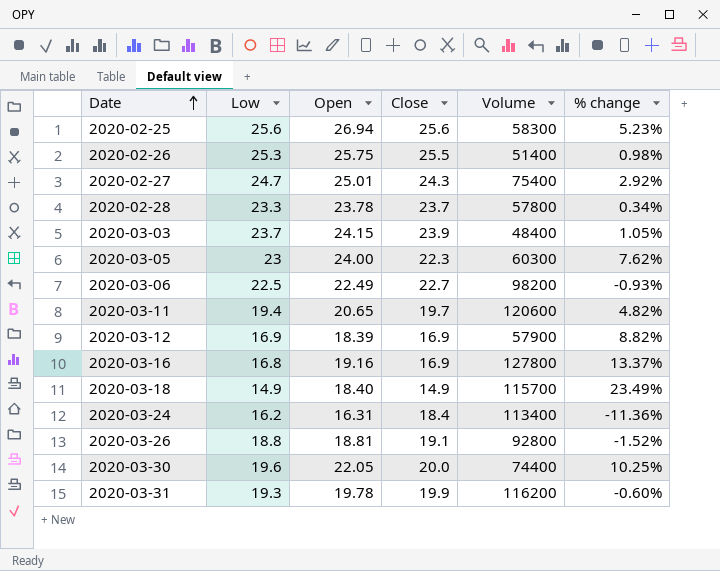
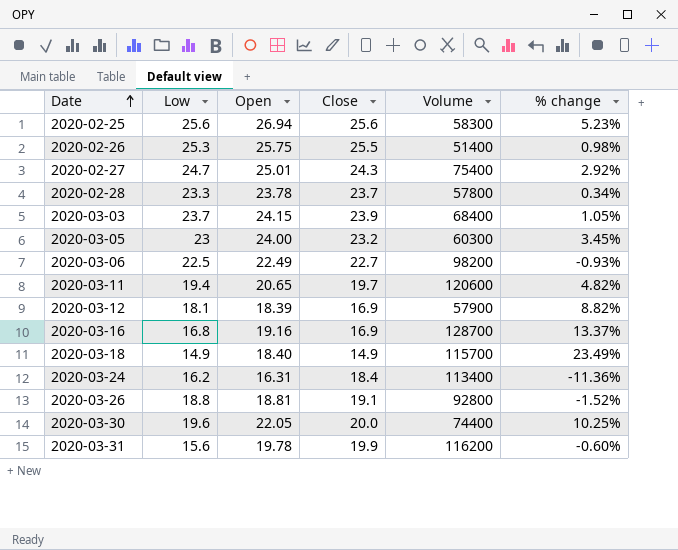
2020-03-03 | Volume: 48400 -> 68400
2020-03-05 | Close: 22.3 -> 23.2
2020-03-05 | % change: 7.62% -> 3.45%
2020-03-12 | Low: 16.9 -> 18.1
2020-03-16 | Volume: 127800 -> 128700
2020-03-31 | Low: 19.3 -> 15.6

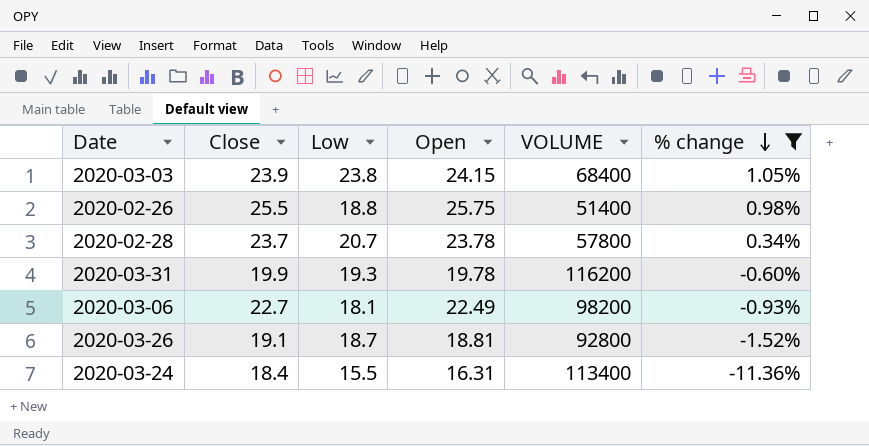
filter: none -> % change <= 1.05%
row order: Date ascending -> % change descending
column Close | position: 4 -> 2
column name: Volume -> VOLUME
2020-03-03 | Low: 23.7 -> 23.8
2020-02-26 | Low: 25.3 -> 18.8
2020-02-28 | Low: 23.3 -> 20.7
2020-03-31 | Low: 15.6 -> 19.3
2020-03-06 | Low: 22.5 -> 18.1
2020-03-26 | Low: 18.8 -> 18.7
2020-03-24 | Low: 16.2 -> 15.5

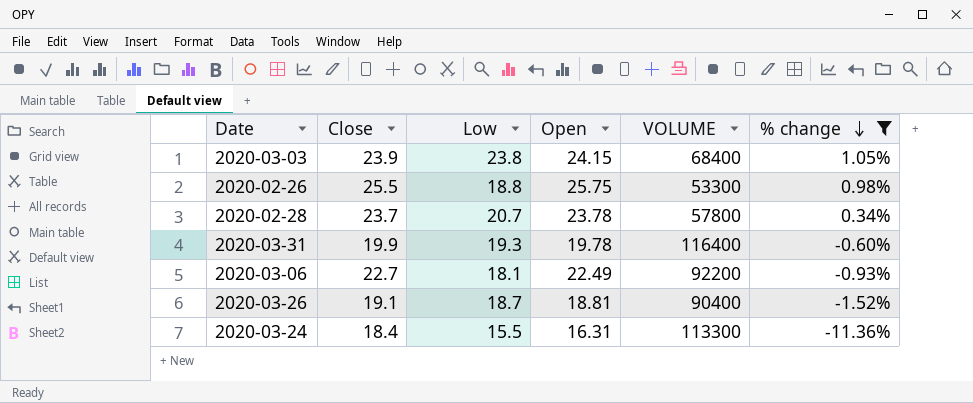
2020-02-26 | VOLUME: 51400 -> 53300
2020-03-31 | VOLUME: 116200 -> 116400
2020-03-06 | VOLUME: 98200 -> 92200
2020-03-26 | VOLUME: 92800 -> 90400
2020-03-24 | VOLUME: 113400 -> 113300

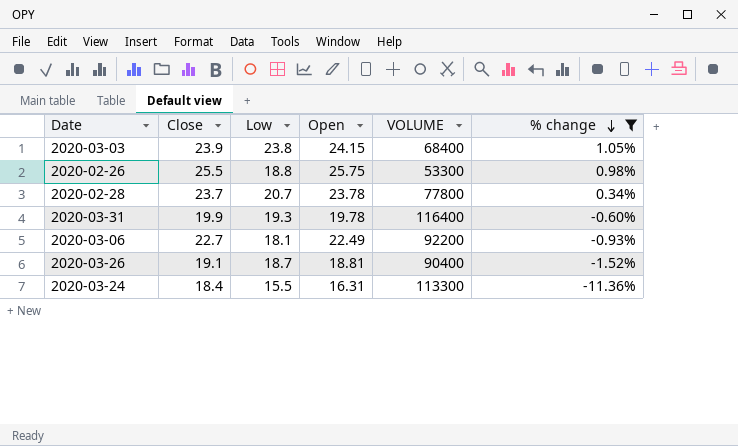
2020-02-28 | VOLUME: 57800 -> 77800

